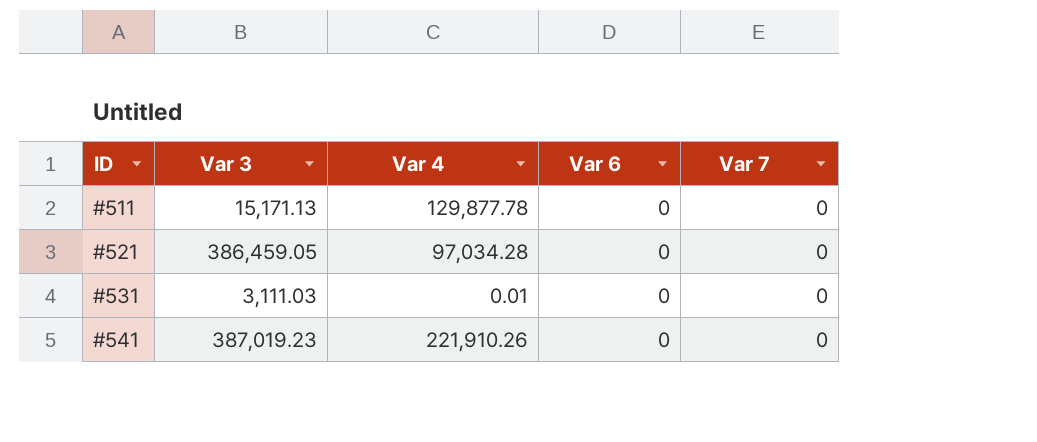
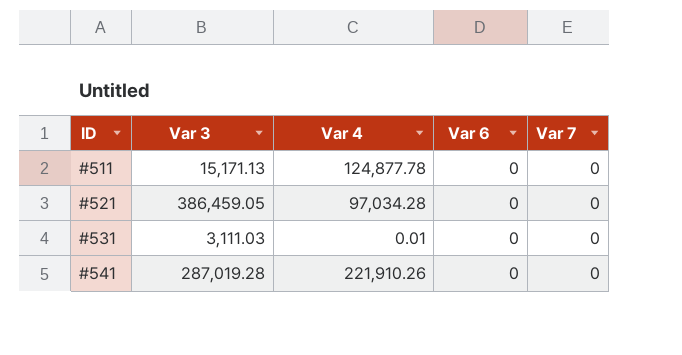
#511 | Var 4: 129,877.78 -> 124,877.78
#541 | Var 3: 387,019.23 -> 287,019.28

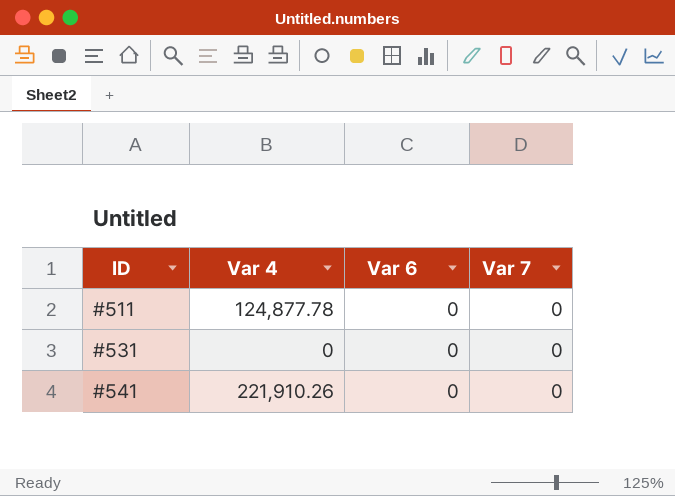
column Var 3 | position: 2 -> none
row #521: 386,459.05 | 97,034.28 | 0 | 0 -> none
#531 | Var 4: 0.01 -> 0

